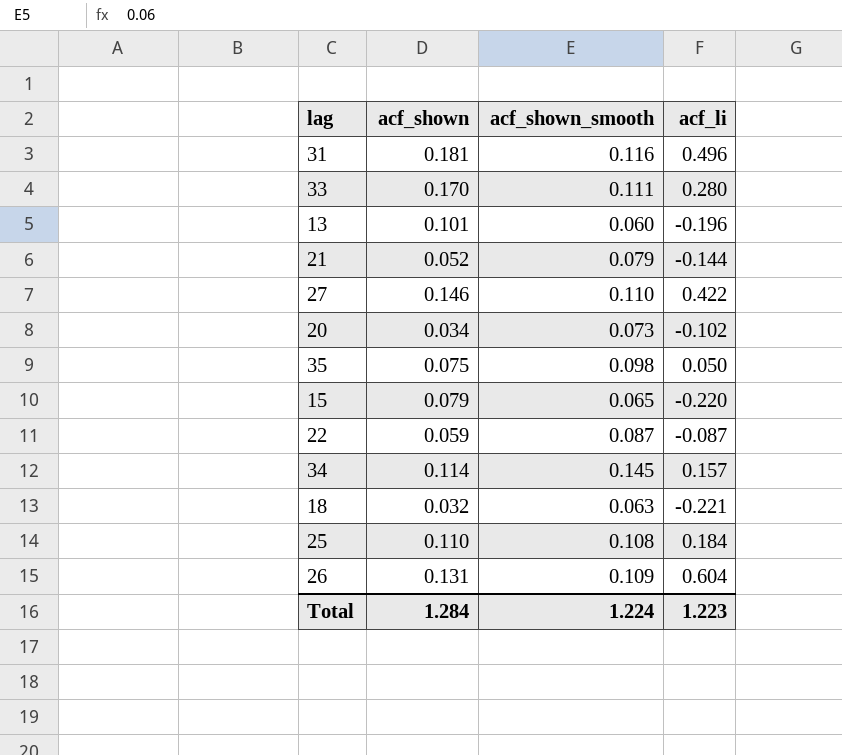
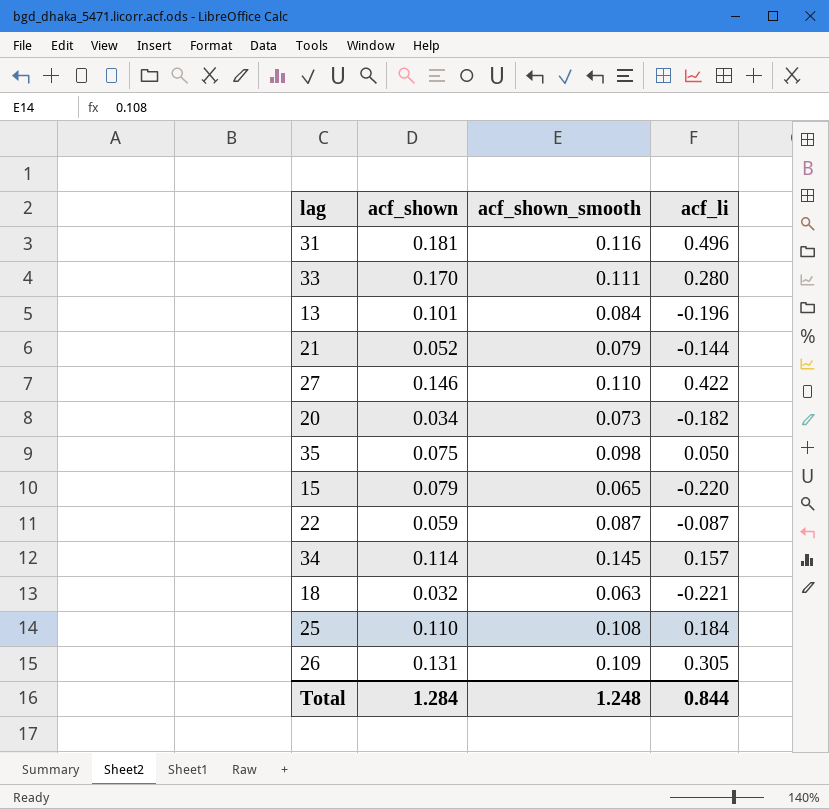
13 | acf_shown_smooth: 0.060 -> 0.084
20 | acf_li: -0.102 -> -0.182
26 | acf_li: 0.604 -> 0.305
Total | acf_shown_smooth: 1.224 -> 1.248
Total | acf_li: 1.223 -> 0.844

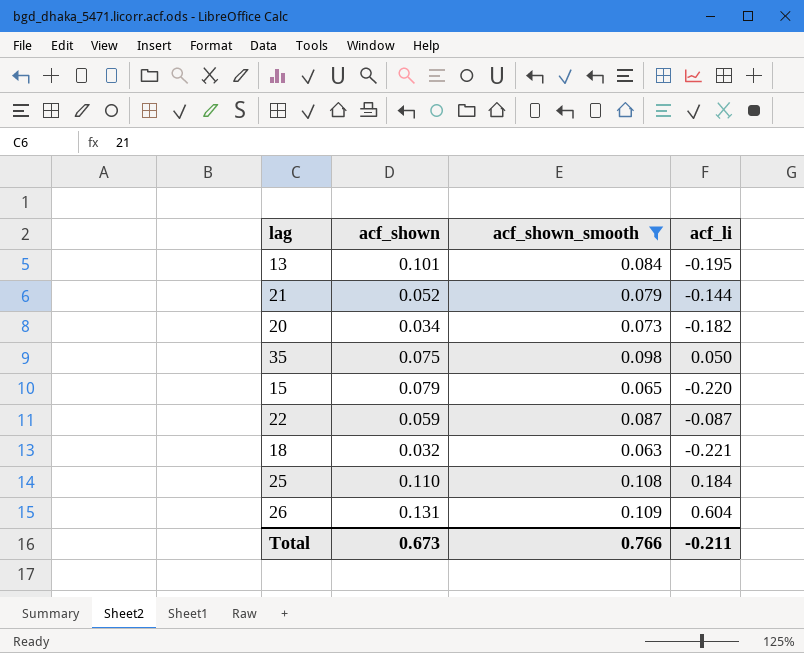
filter: none -> acf_shown_smooth <= 0.109
13 | acf_li: -0.196 -> -0.195
26 | acf_li: 0.305 -> 0.604
Total | acf_shown: 1.284 -> 0.673
Total | acf_shown_smooth: 1.248 -> 0.766
Total | acf_li: 0.844 -> -0.211

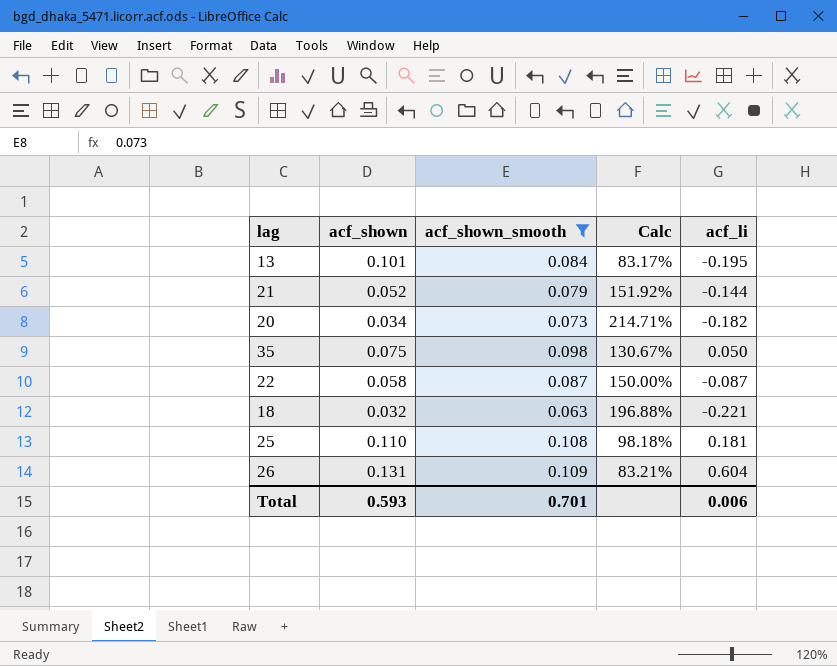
column Calc | formula: none -> [acf_shown_smooth] / [acf_shown]
row 15: 0.079 | 0.065 | -0.220 -> none
22 | acf_shown: 0.059 -> 0.058
25 | acf_li: 0.184 -> 0.181
Total | acf_shown: 0.673 -> 0.593
Total | acf_shown_smooth: 0.766 -> 0.701
Total | acf_li: -0.211 -> 0.006

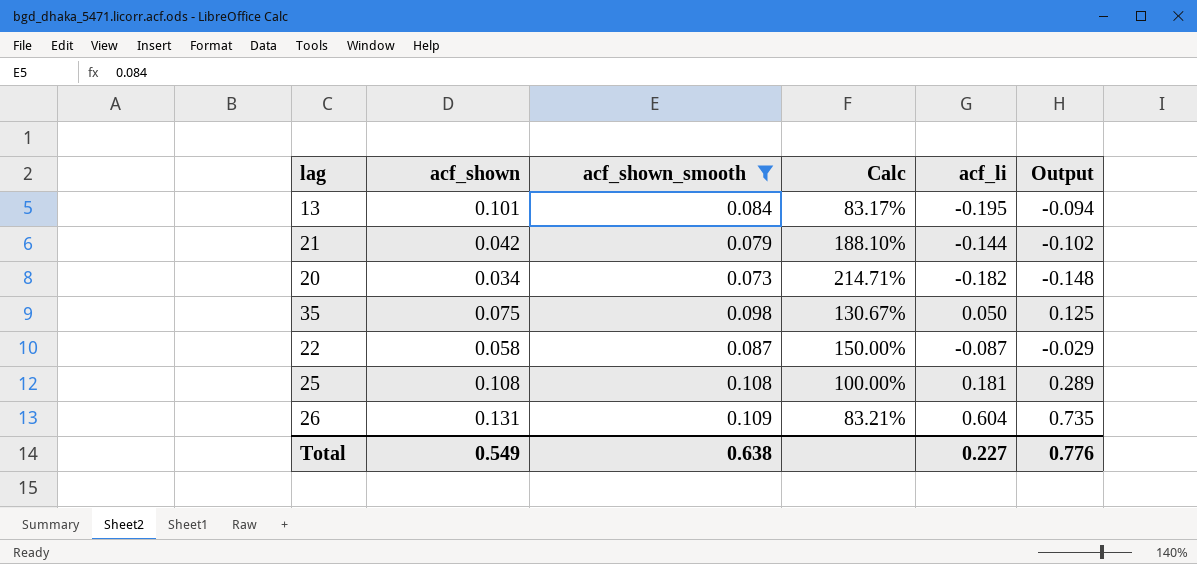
column Output | formula: none -> [acf_shown] + [acf_li]
row 18: 0.032 | 0.063 | 196.88% | -0.221 -> none
21 | acf_shown: 0.052 -> 0.042
21 | Calc: 151.92% -> 188.10%
25 | acf_shown: 0.110 -> 0.108
25 | Calc: 98.18% -> 100.00%
Total | acf_shown: 0.593 -> 0.549
Total | acf_shown_smooth: 0.701 -> 0.638
Total | acf_li: 0.006 -> 0.227

